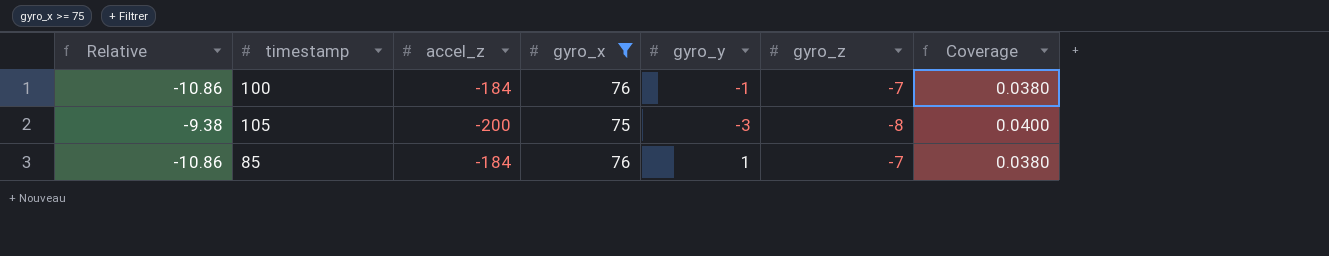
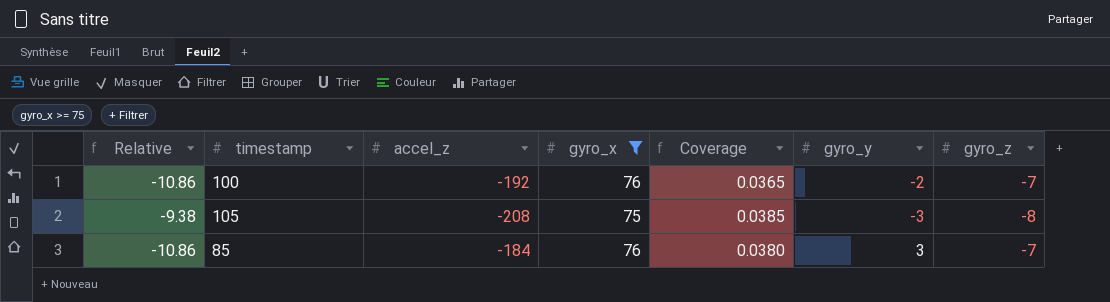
column Coverage | position: 7 -> 5
100 | accel_z: -184 -> -192
100 | Coverage: 0.0380 -> 0.0365
100 | gyro_y: -1 -> -2
105 | accel_z: -200 -> -208
105 | Coverage: 0.0400 -> 0.0385
85 | gyro_y: 1 -> 3

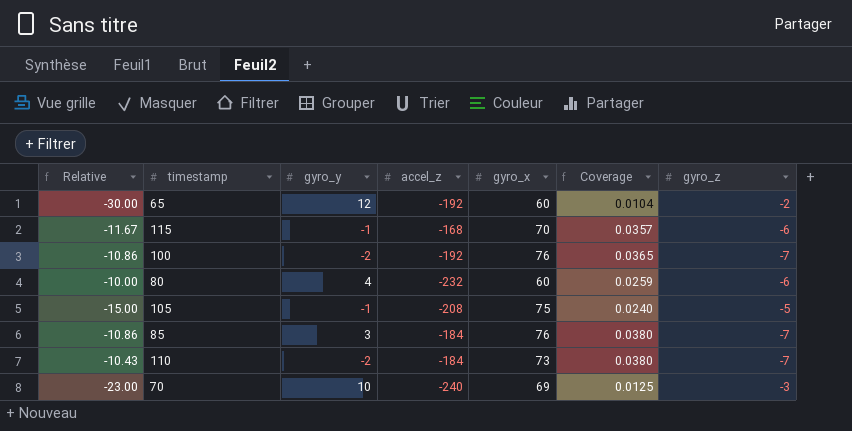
filter: gyro_x >= 75 -> none
column gyro_y | position: 6 -> 3
105 | Relative: -9.38 -> -15.00
105 | gyro_y: -3 -> -1
105 | Coverage: 0.0385 -> 0.0240
105 | gyro_z: -8 -> -5

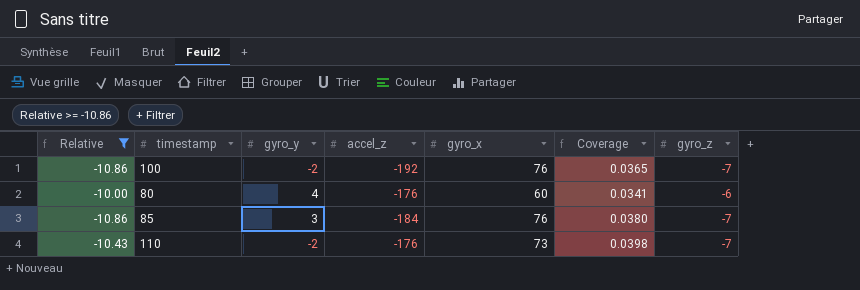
filter: none -> Relative >= -10.86
80 | accel_z: -232 -> -176
80 | Coverage: 0.0259 -> 0.0341
110 | accel_z: -184 -> -176
110 | Coverage: 0.0380 -> 0.0398

